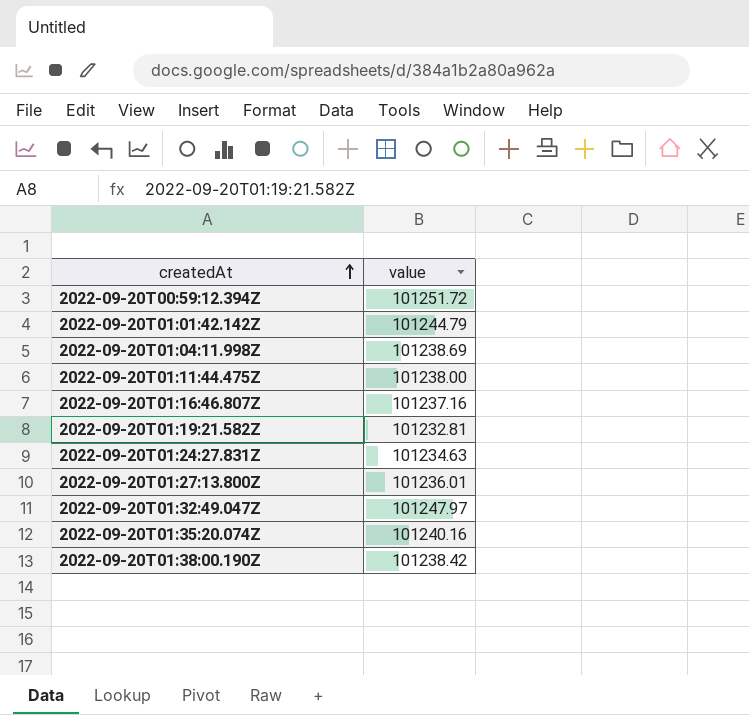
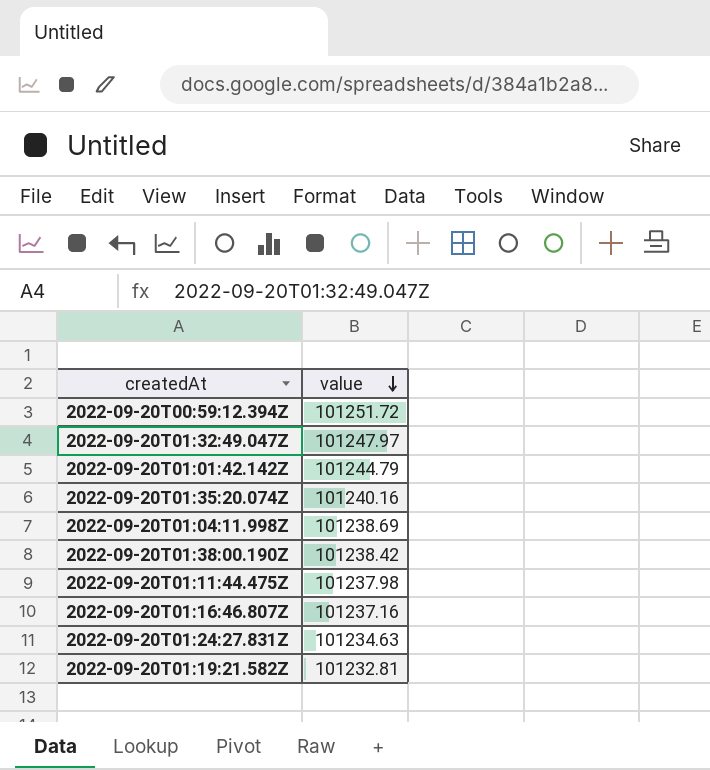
row order: createdAt ascending -> value descending
row 2022-09-20T01:27:13.800Z: 101236.01 -> none
2022-09-20T01:11:44.475Z | value: 101238.00 -> 101237.98

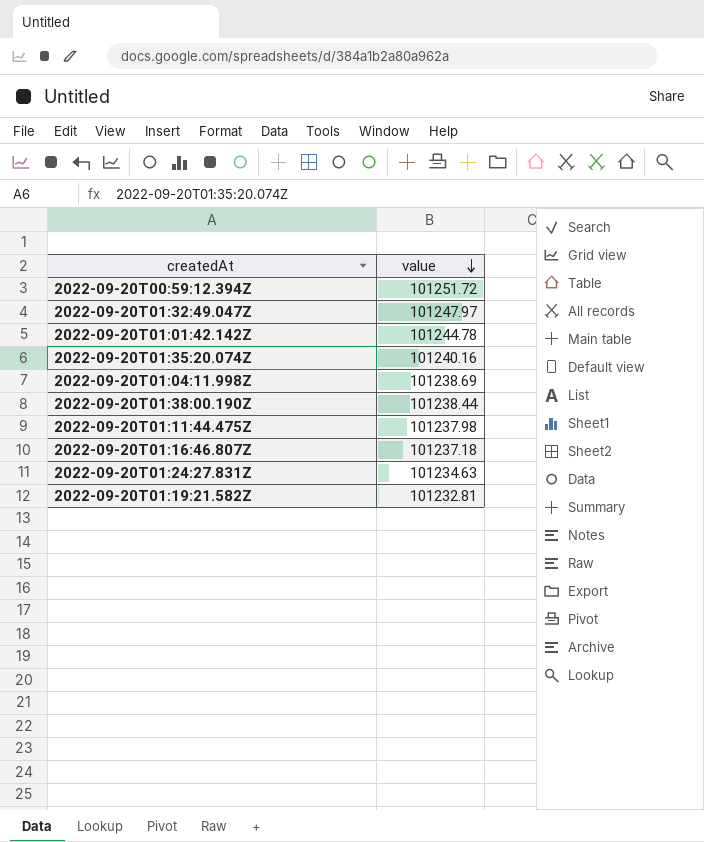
2022-09-20T01:01:42.142Z | value: 101244.79 -> 101244.78
2022-09-20T01:38:00.190Z | value: 101238.42 -> 101238.44
2022-09-20T01:16:46.807Z | value: 101237.16 -> 101237.18

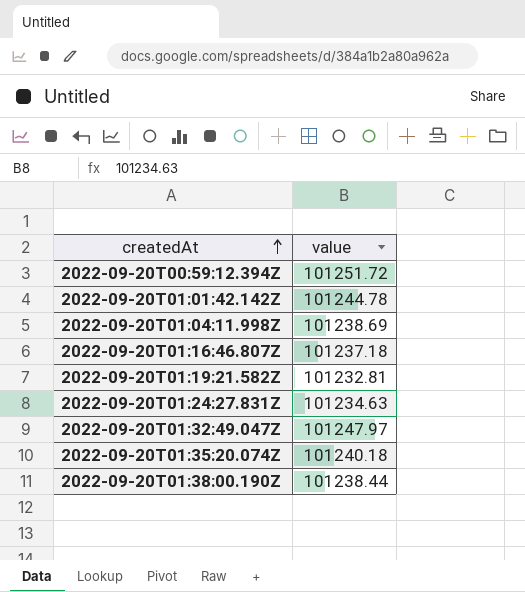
row order: value descending -> createdAt ascending
row 2022-09-20T01:11:44.475Z: 101237.98 -> none
2022-09-20T01:35:20.074Z | value: 101240.16 -> 101240.18

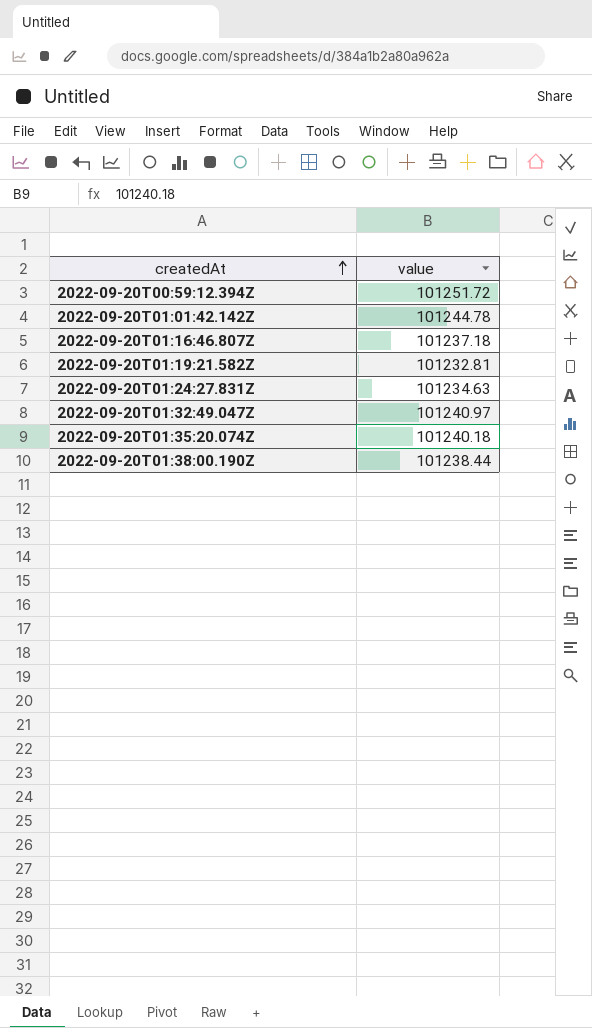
row 2022-09-20T01:04:11.998Z: 101238.69 -> none
2022-09-20T01:32:49.047Z | value: 101247.97 -> 101240.97

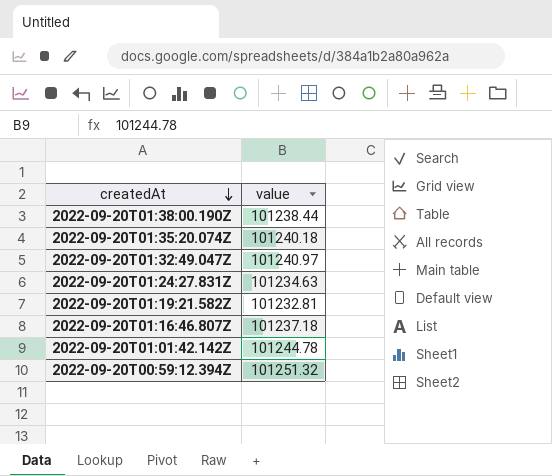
row order: createdAt ascending -> createdAt descending
2022-09-20T00:59:12.394Z | value: 101251.72 -> 101251.32

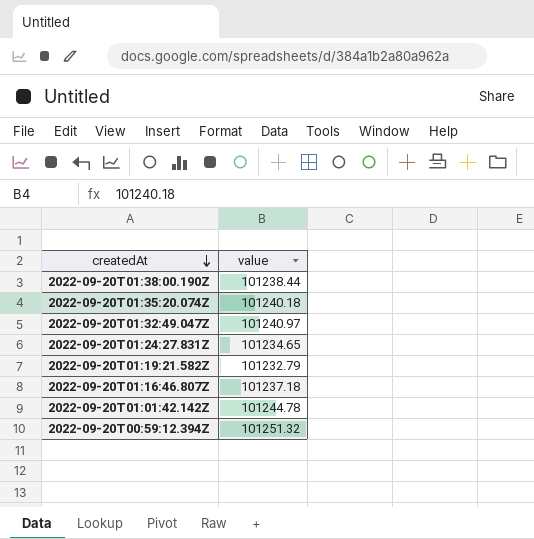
2022-09-20T01:24:27.831Z | value: 101234.63 -> 101234.65
2022-09-20T01:19:21.582Z | value: 101232.81 -> 101232.79

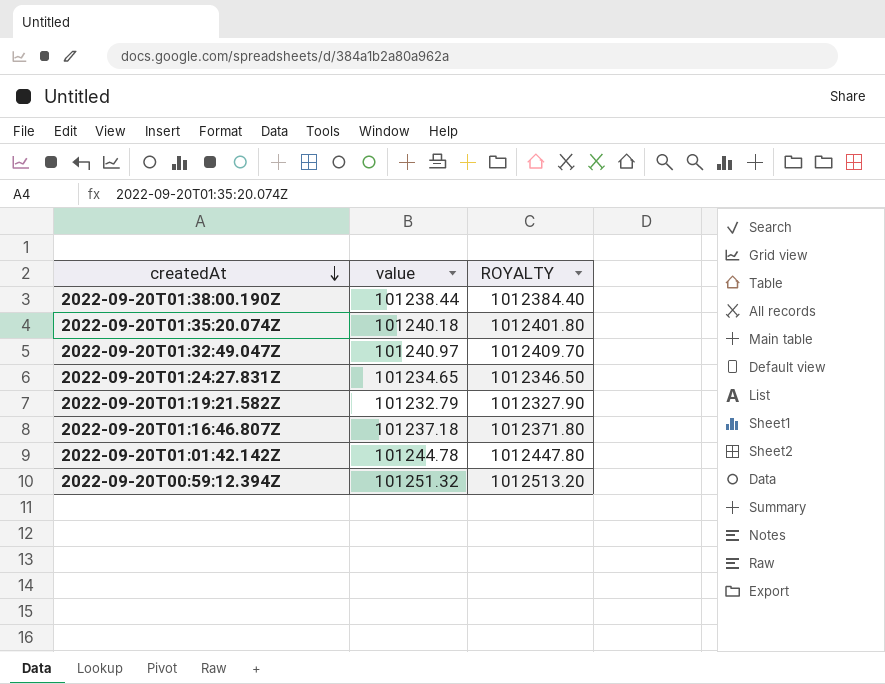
column ROYALTY | formula: none -> [value] * 10

